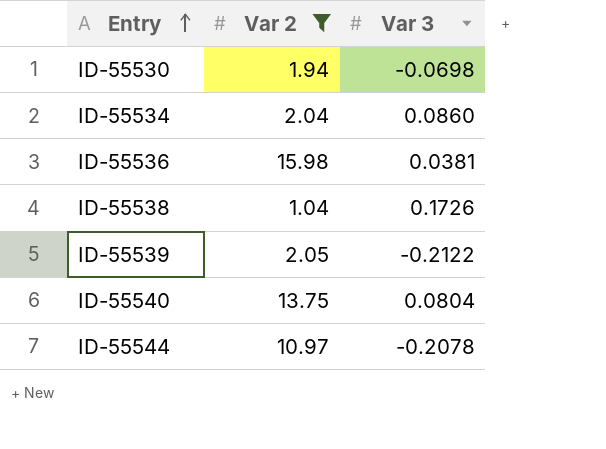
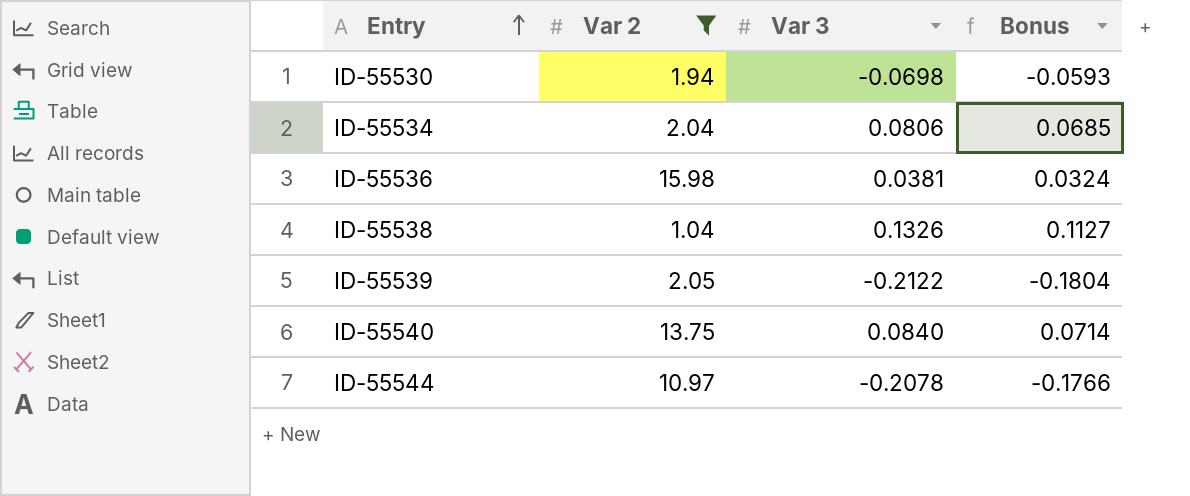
column Bonus | formula: none -> [Var 3] * 0.85
ID-55534 | Var 3: 0.0860 -> 0.0806
ID-55538 | Var 3: 0.1726 -> 0.1326
ID-55540 | Var 3: 0.0804 -> 0.0840

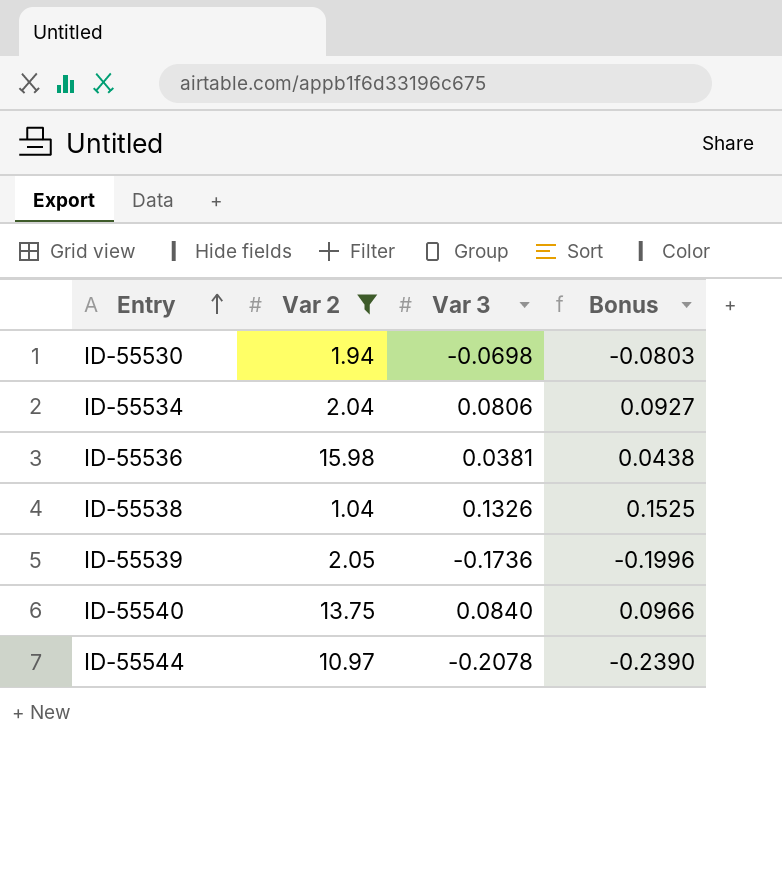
column Bonus | formula: [Var 3] * 0.85 -> [Var 3] * 1.15
ID-55539 | Var 3: -0.2122 -> -0.1736

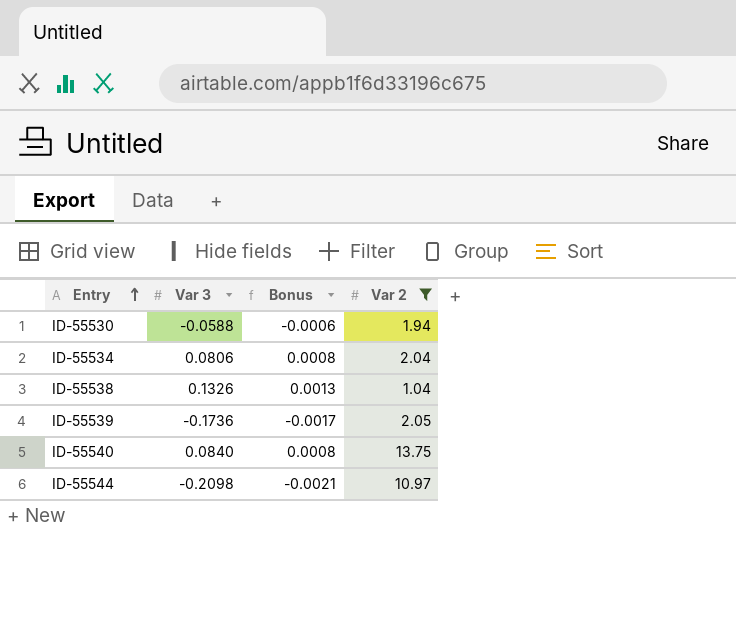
column Bonus | formula: [Var 3] * 1.15 -> [Var 3] * 0.01
column Var 2 | position: 2 -> 4
row ID-55536: 15.98 | 0.0381 | 0.0438 -> none
ID-55530 | Var 3: -0.0698 -> -0.0588
ID-55544 | Var 3: -0.2078 -> -0.2098

